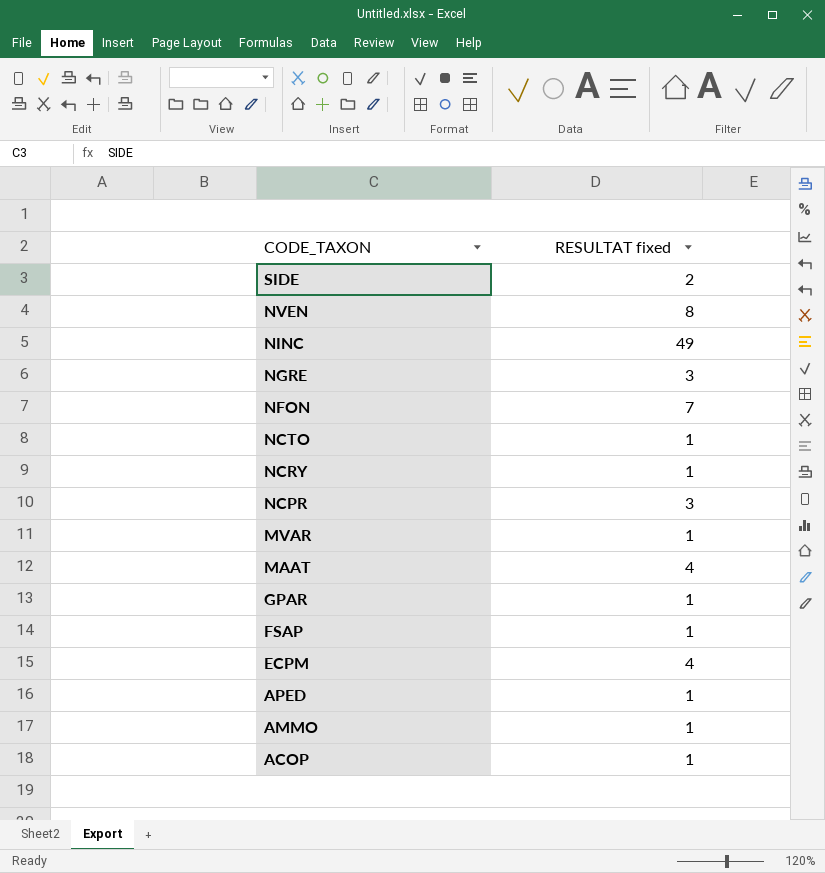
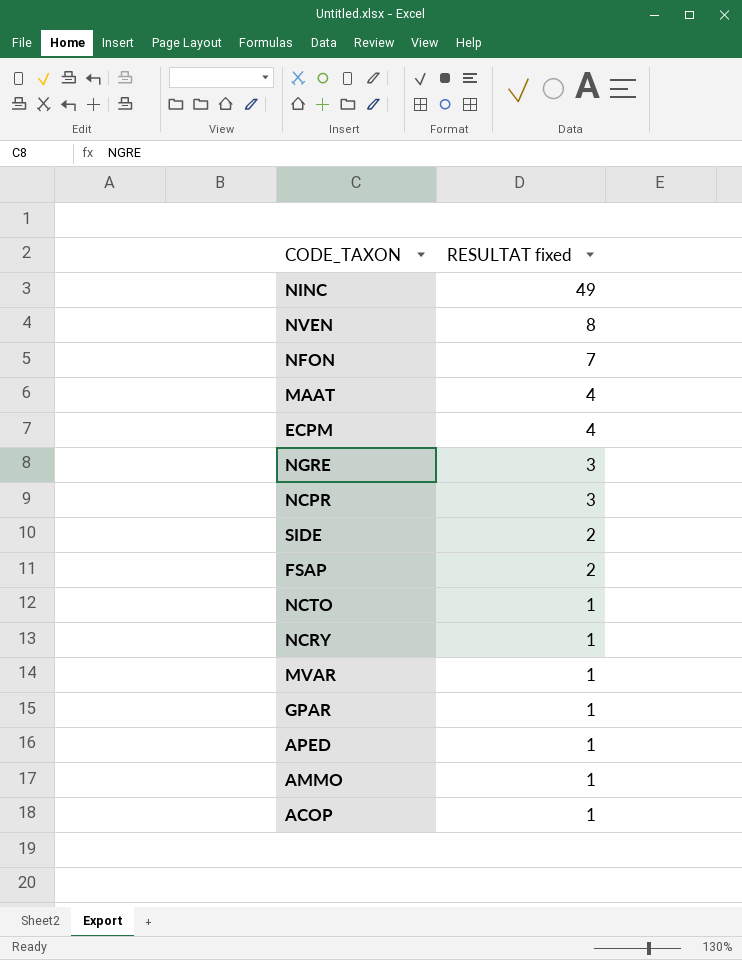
row order: CODE_TAXON descending -> RESULTAT fixed descending
FSAP | RESULTAT fixed: 1 -> 2

